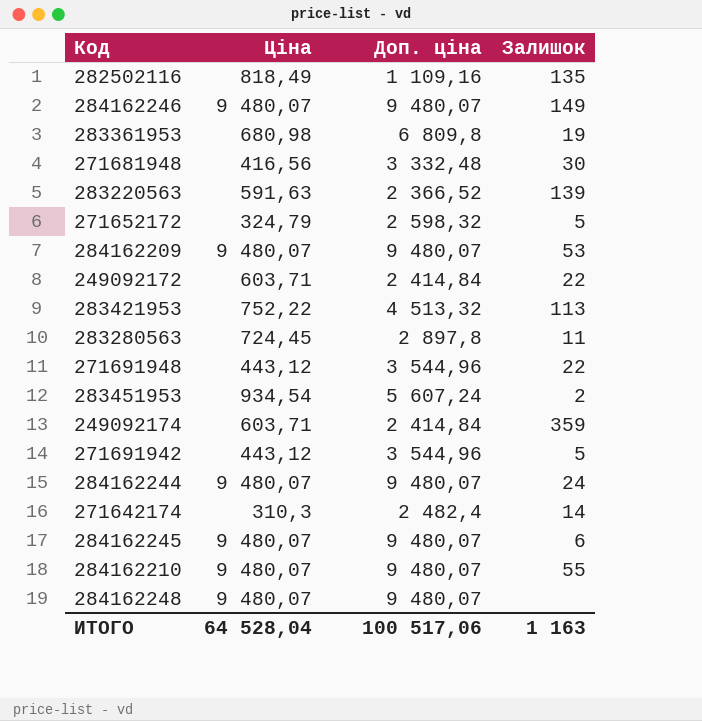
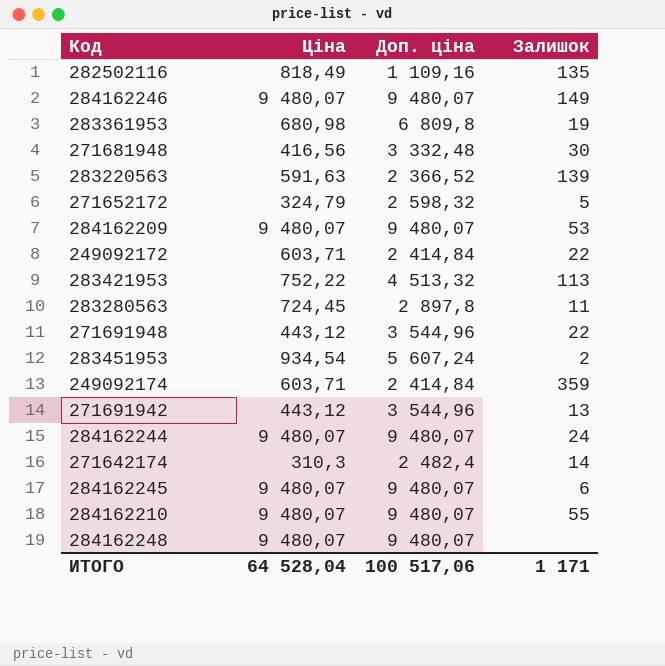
271691942 | Залишок: 5 -> 13
ИТОГО | Залишок: 1 163 -> 1 171

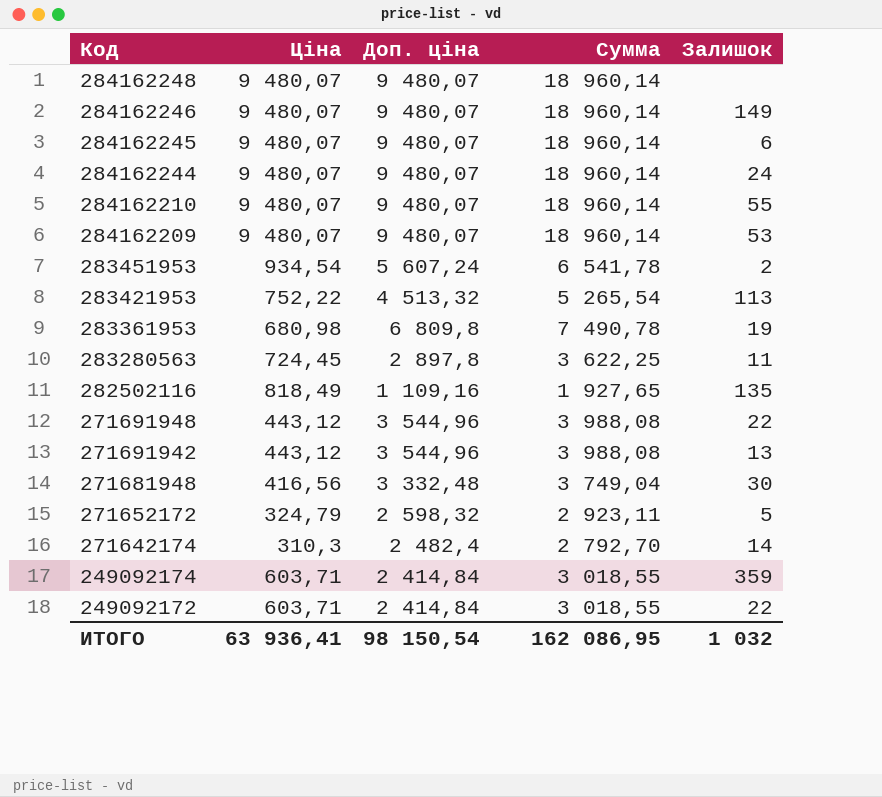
row order: none -> Код descending
column Сумма | formula: none -> [Ціна] + [Доп. ціна]
row 283220563: 591,63 | 2 366,52 | 139 -> none
ИТОГО | Ціна: 64 528,04 -> 63 936,41
ИТОГО | Доп. ціна: 100 517,06 -> 98 150,54
ИТОГО | Залишок: 1 171 -> 1 032

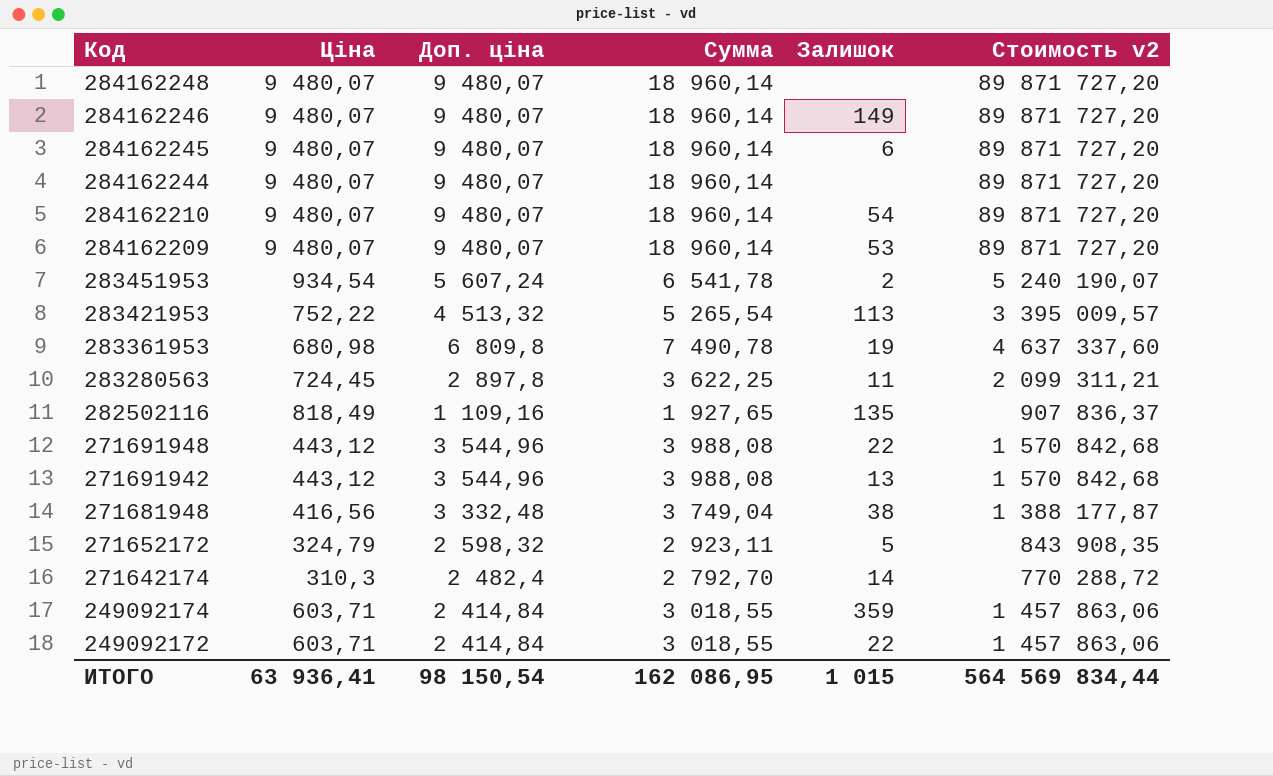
column Стоимость v2 | formula: none -> [Ціна] * [Доп. ціна]
284162244 | Залишок: 24 -> none
284162210 | Залишок: 55 -> 54
271681948 | Залишок: 30 -> 38
ИТОГО | Залишок: 1 032 -> 1 015

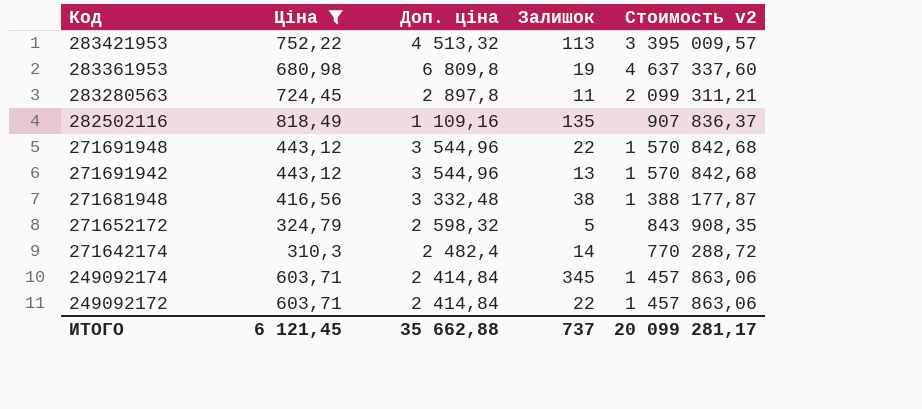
filter: none -> Ціна <= 818,49
column Сумма | formula: [Ціна] + [Доп. ціна] -> none
249092174 | Залишок: 359 -> 345
ИТОГО | Ціна: 63 936,41 -> 6 121,45
ИТОГО | Доп. ціна: 98 150,54 -> 35 662,88
ИТОГО | Залишок: 1 015 -> 737
ИТОГО | Стоимость v2: 564 569 834,44 -> 20 099 281,17

